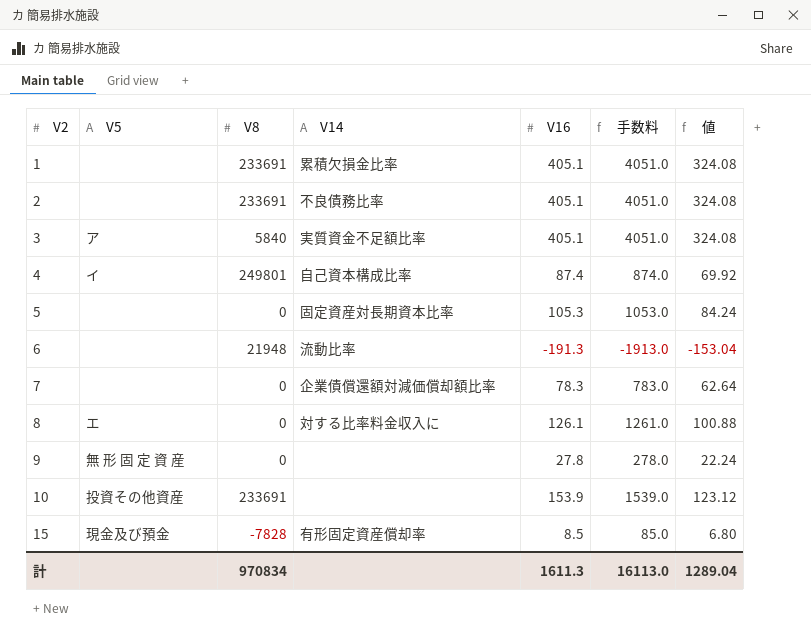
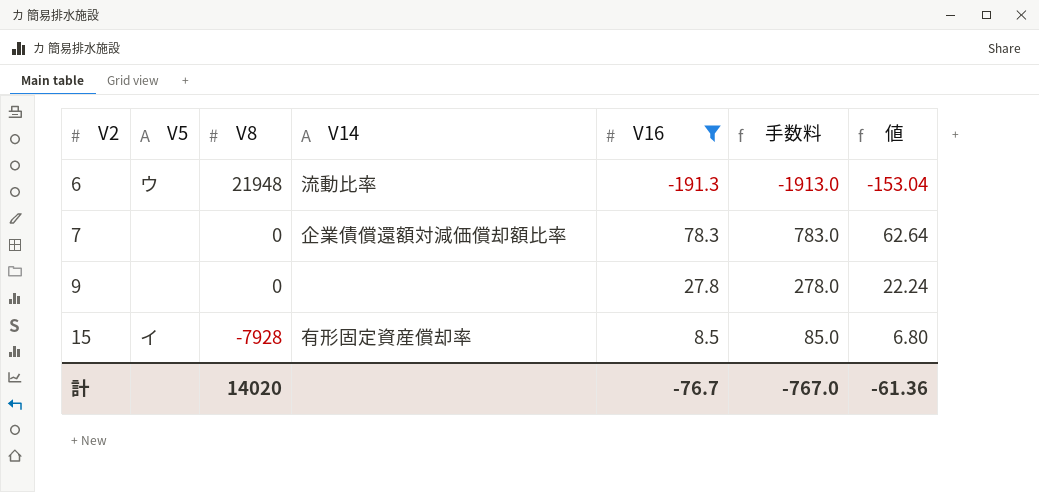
filter: none -> V16 <= 78.3
6 | V5: none -> ウ
9 | V5: 無 形 固 定 資 産 -> none
15 | V5: 現金及び預金 -> イ
15 | V8: -7828 -> -7928
計 | V8: 970834 -> 14020
計 | V16: 1611.3 -> -76.7
計 | 手数料: 16113.0 -> -767.0
計 | 値: 1289.04 -> -61.36

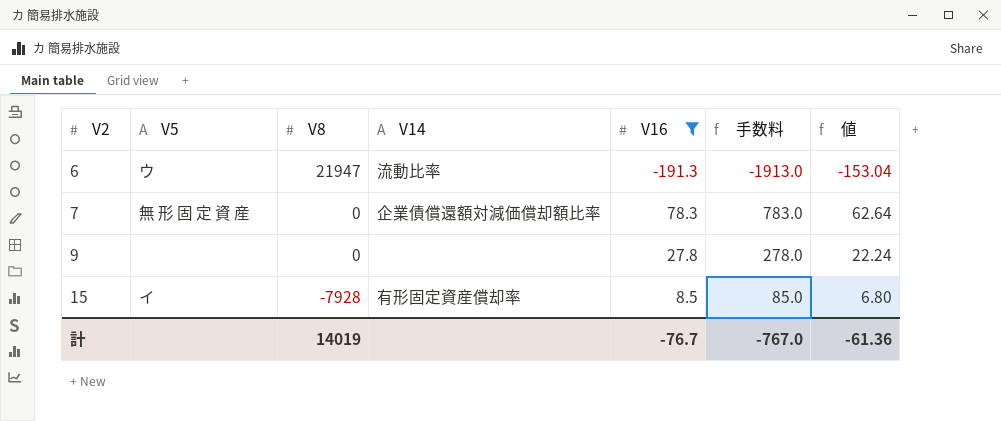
6 | V8: 21948 -> 21947
7 | V5: none -> 無 形 固 定 資 産
計 | V8: 14020 -> 14019

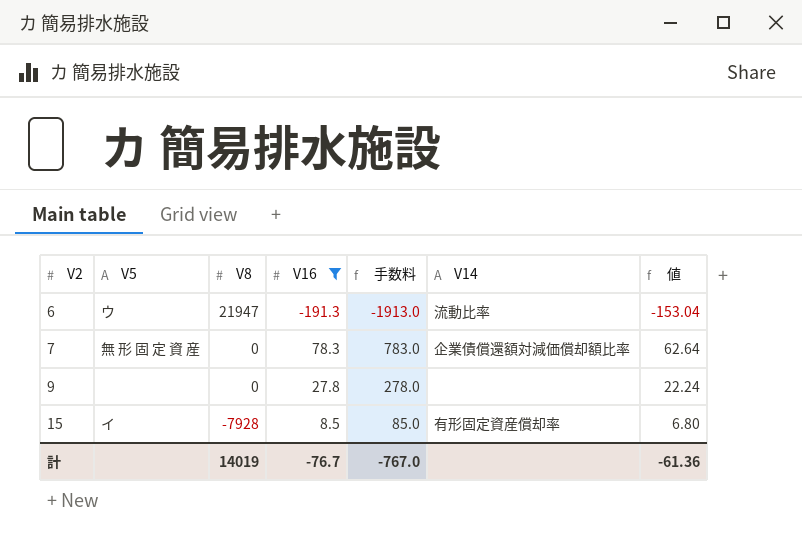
column V14 | position: 4 -> 6

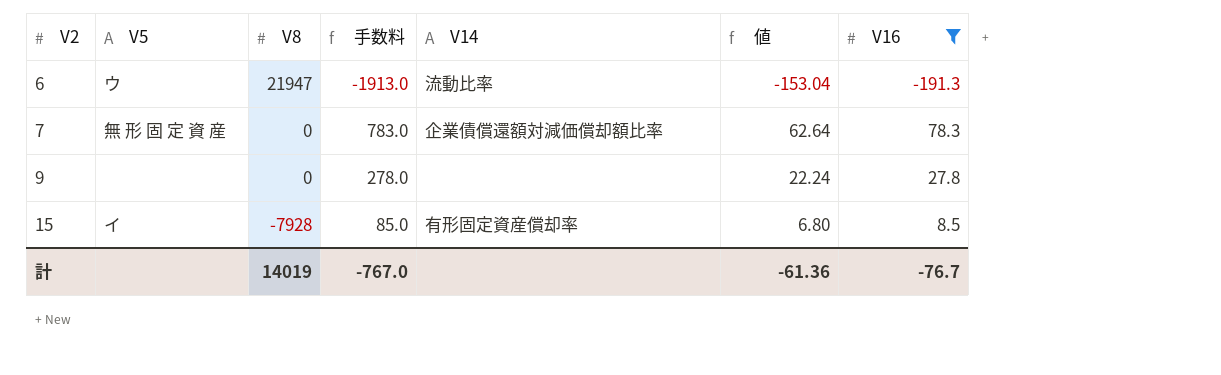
column V16 | position: 4 -> 7

